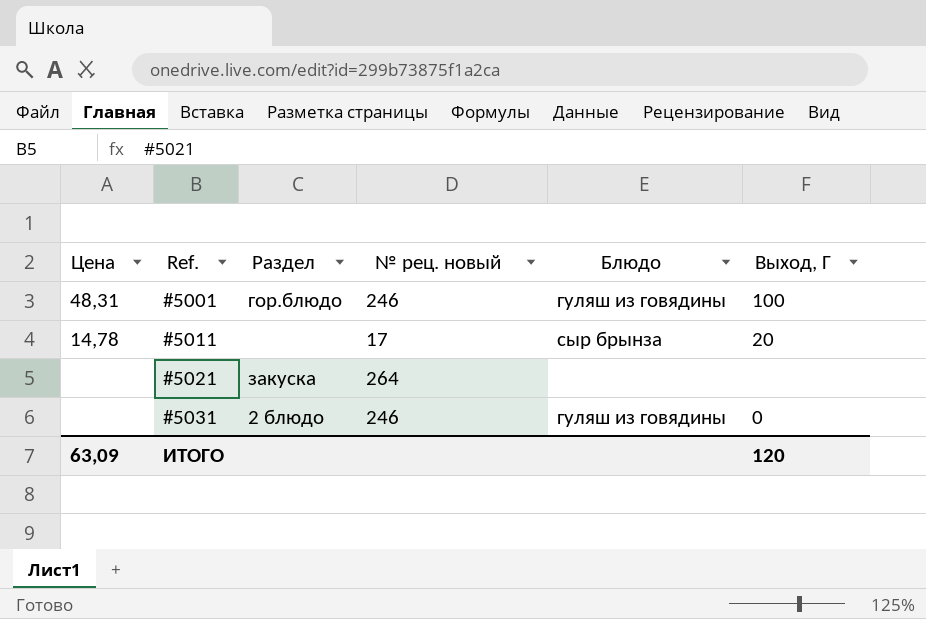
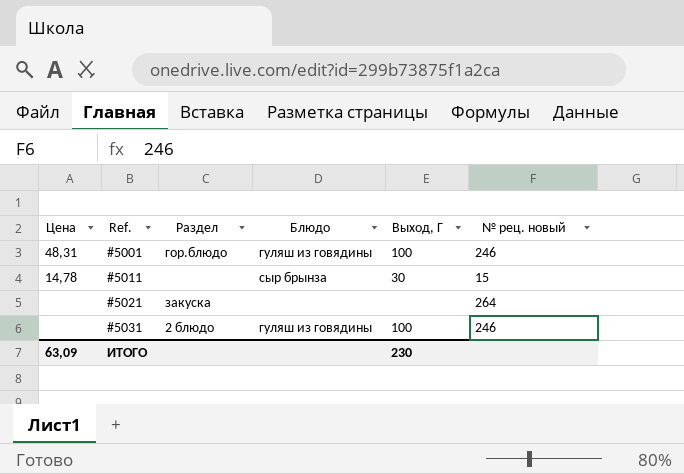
column № рец. новый | position: 4 -> 6
#5011 | Выход, Г: 20 -> 30
#5011 | № рец. новый: 17 -> 15
#5031 | Выход, Г: 0 -> 100
ИТОГО | Выход, Г: 120 -> 230

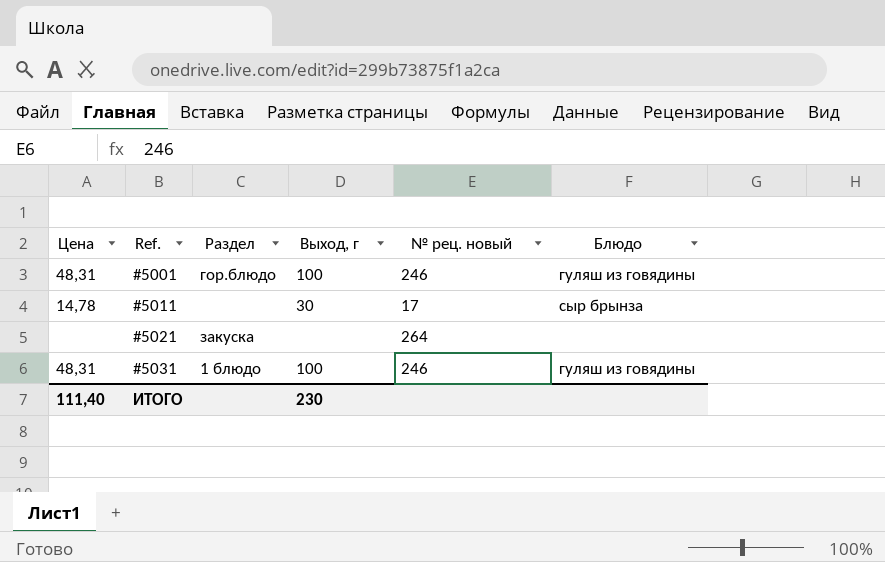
column name: Выход, Г -> Выход, г
column Блюдо | position: 4 -> 6
#5011 | № рец. новый: 15 -> 17
#5031 | Цена: none -> 48,31
#5031 | Раздел: 2 блюдо -> 1 блюдо
ИТОГО | Цена: 63,09 -> 111,40

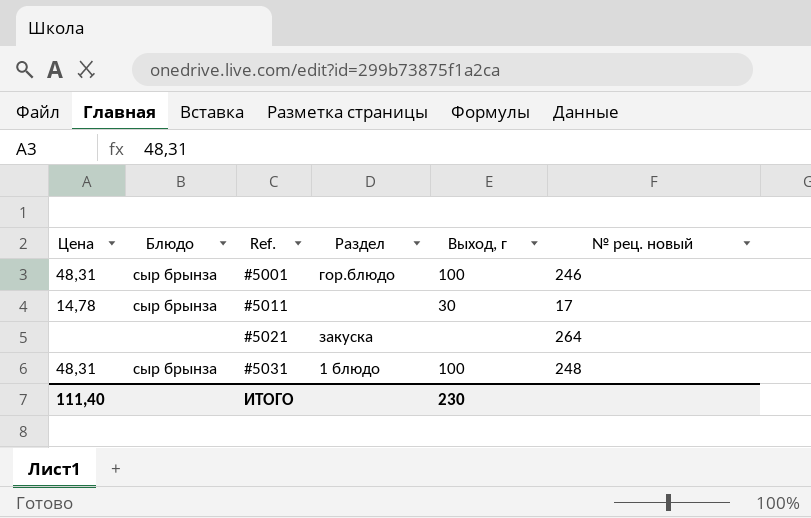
column Блюдо | position: 6 -> 2
#5001 | Блюдо: гуляш из говядины -> сыр брынза
#5031 | Блюдо: гуляш из говядины -> сыр брынза
#5031 | № рец. новый: 246 -> 248

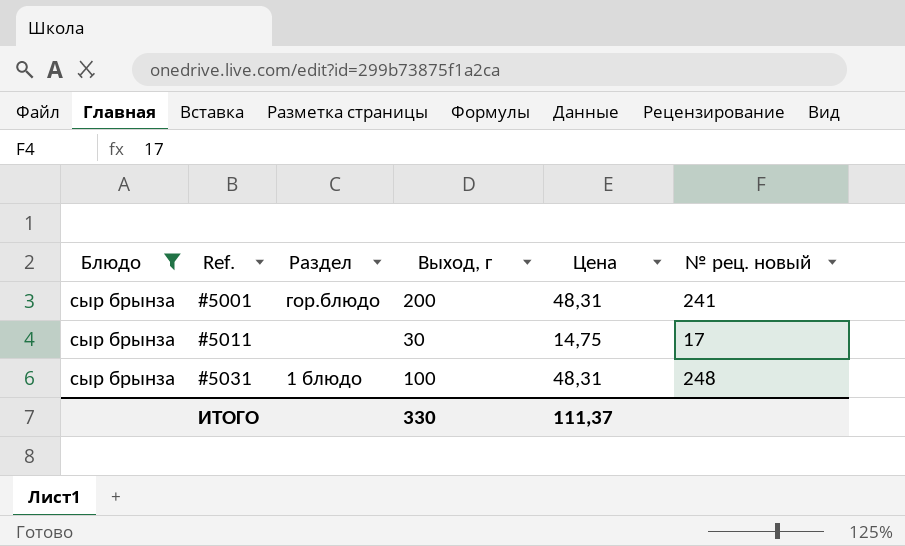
filter: none -> Блюдо = сыр брынза
column Цена | position: 1 -> 5
#5001 | Выход, г: 100 -> 200
#5001 | № рец. новый: 246 -> 241
#5011 | Цена: 14,78 -> 14,75
ИТОГО | Выход, г: 230 -> 330
ИТОГО | Цена: 111,40 -> 111,37

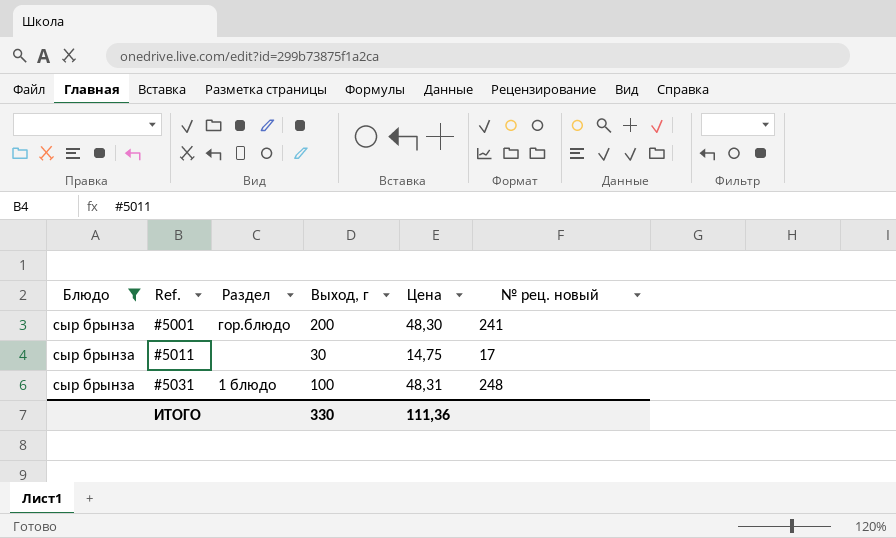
#5001 | Цена: 48,31 -> 48,30
ИТОГО | Цена: 111,37 -> 111,36

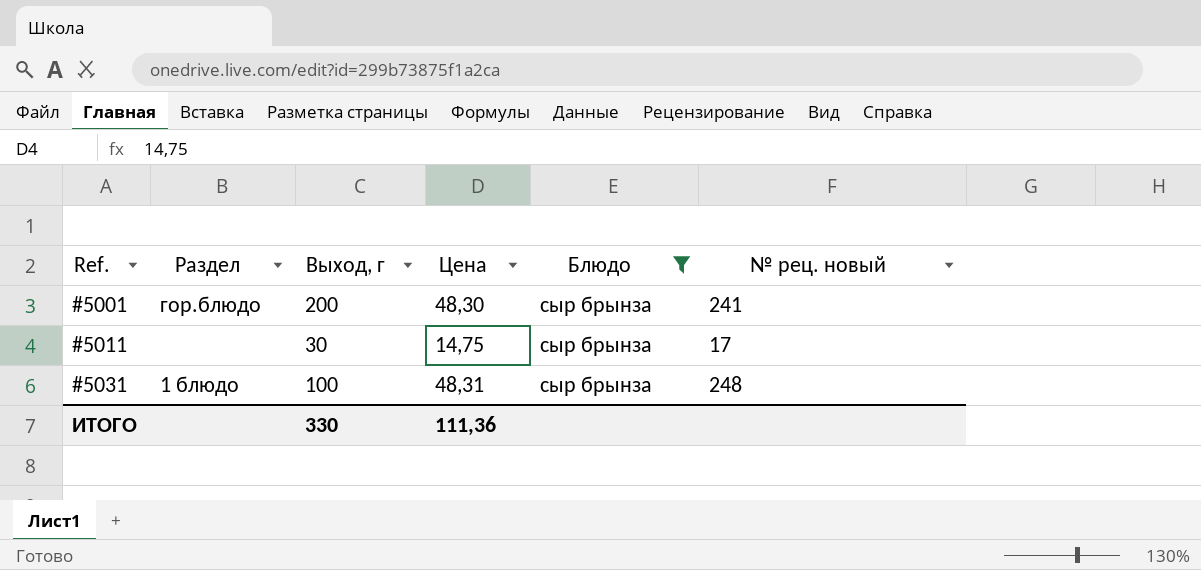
column Блюдо | position: 1 -> 5

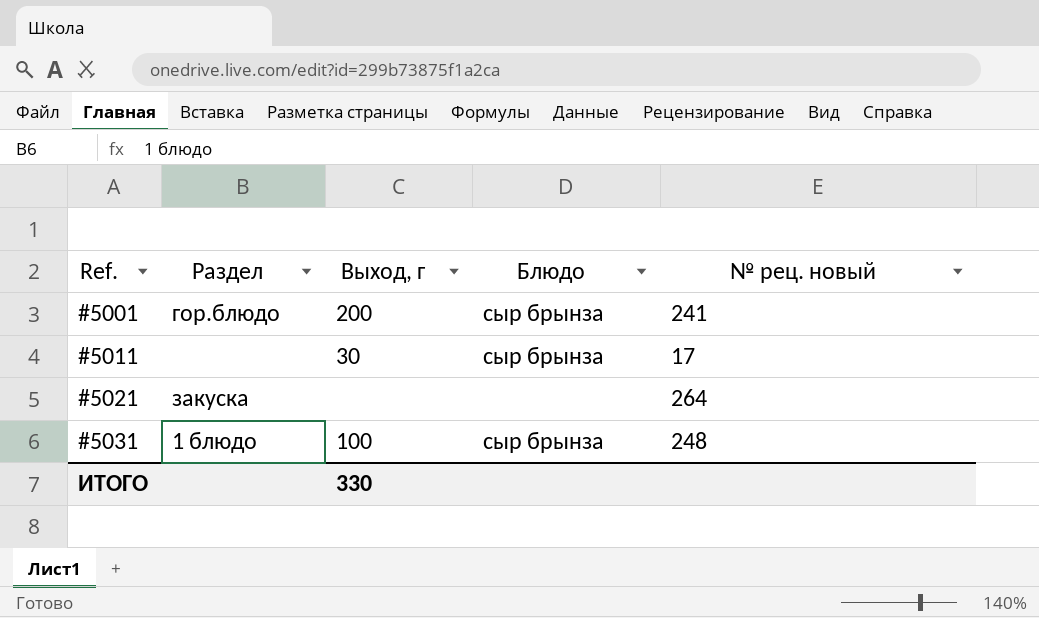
filter: Блюдо = сыр брынза -> none
column Цена | position: 4 -> none

